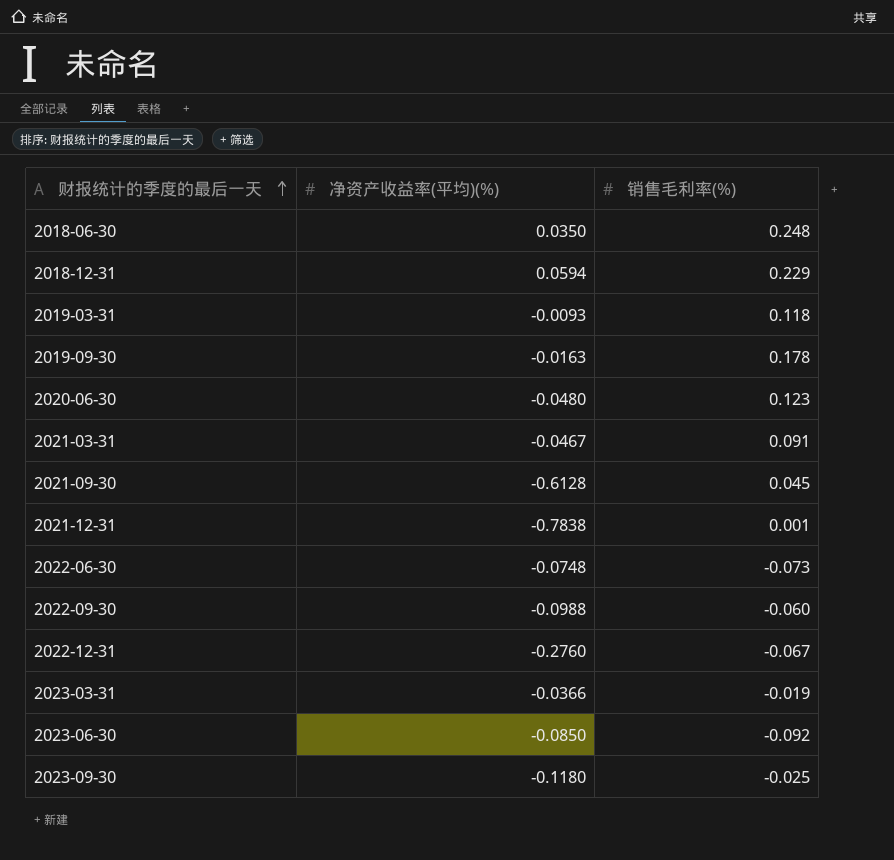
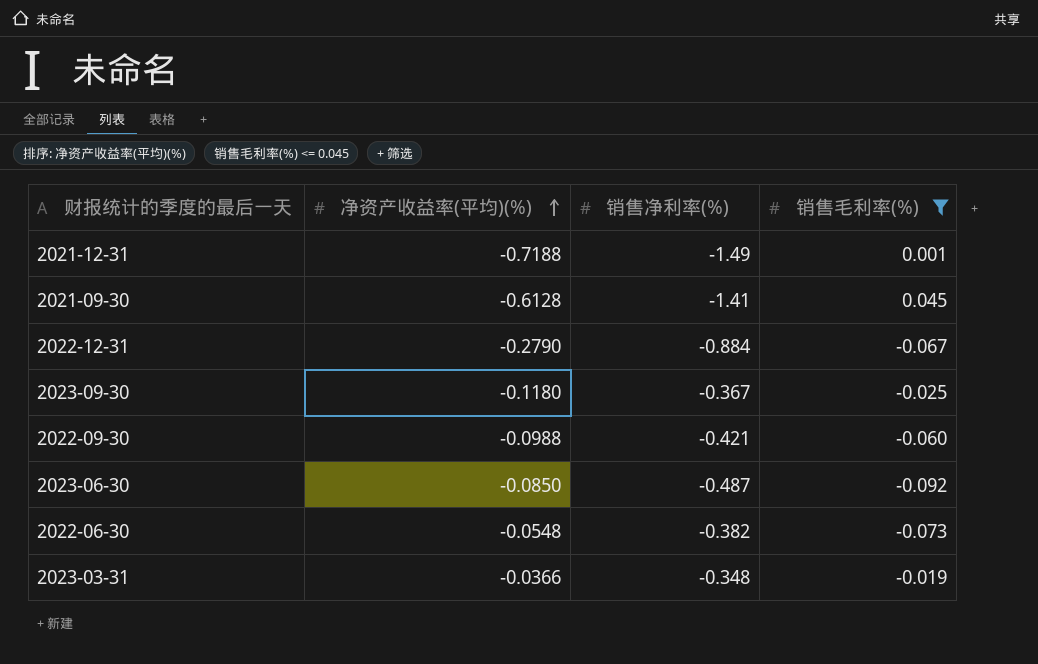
filter: none -> 销售毛利率(%) <= 0.045
row order: 财报统计的季度的最后一天 ascending -> 净资产收益率(平均)(%) ascending
column 销售净利率(%) | position: none -> 3
2021-12-31 | 净资产收益率(平均)(%): -0.7838 -> -0.7188
2022-12-31 | 净资产收益率(平均)(%): -0.2760 -> -0.2790
2022-06-30 | 净资产收益率(平均)(%): -0.0748 -> -0.0548

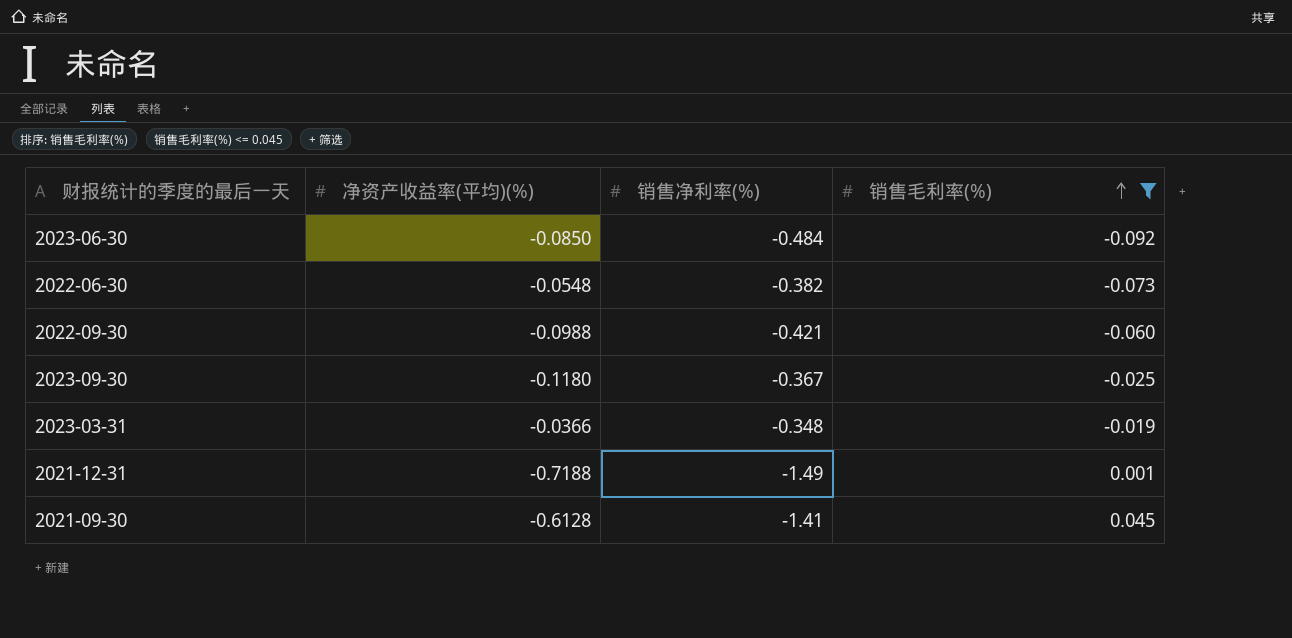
row order: 净资产收益率(平均)(%) ascending -> 销售毛利率(%) ascending
row 2022-12-31: -0.2790 | -0.884 | -0.067 -> none
2023-06-30 | 销售净利率(%): -0.487 -> -0.484

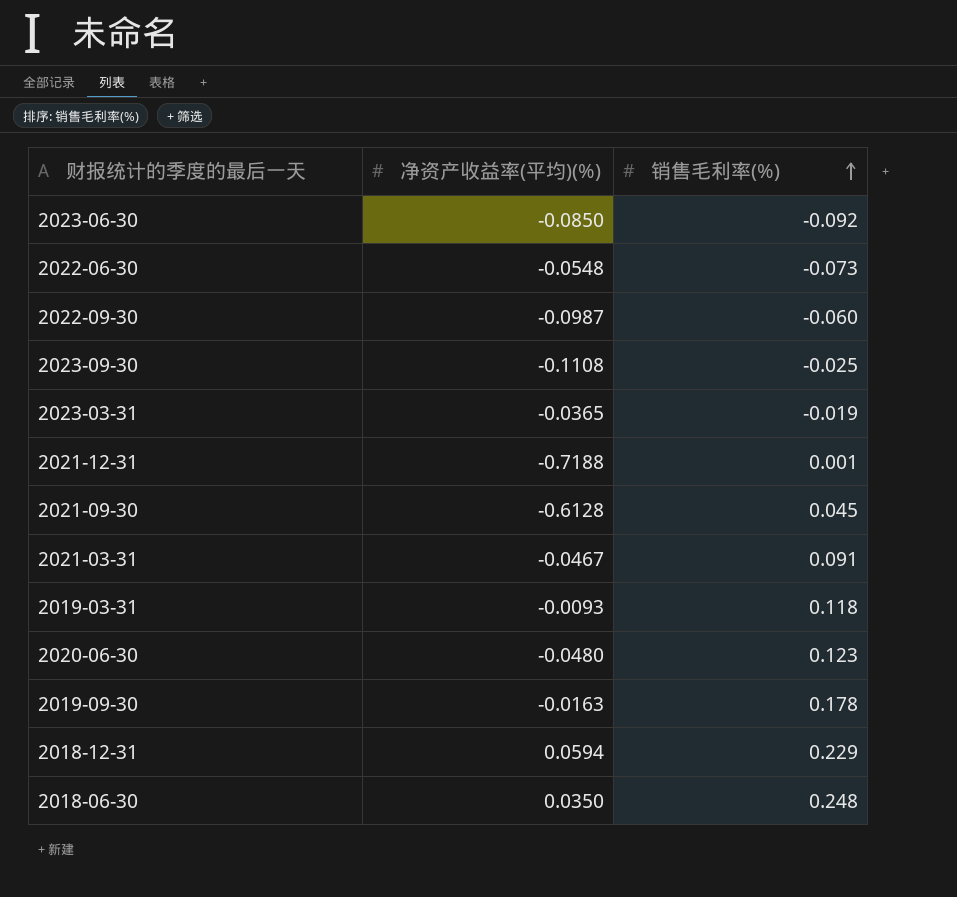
filter: 销售毛利率(%) <= 0.045 -> none
column 销售净利率(%) | position: 3 -> none
2022-09-30 | 净资产收益率(平均)(%): -0.0988 -> -0.0987
2023-09-30 | 净资产收益率(平均)(%): -0.1180 -> -0.1108
2023-03-31 | 净资产收益率(平均)(%): -0.0366 -> -0.0365

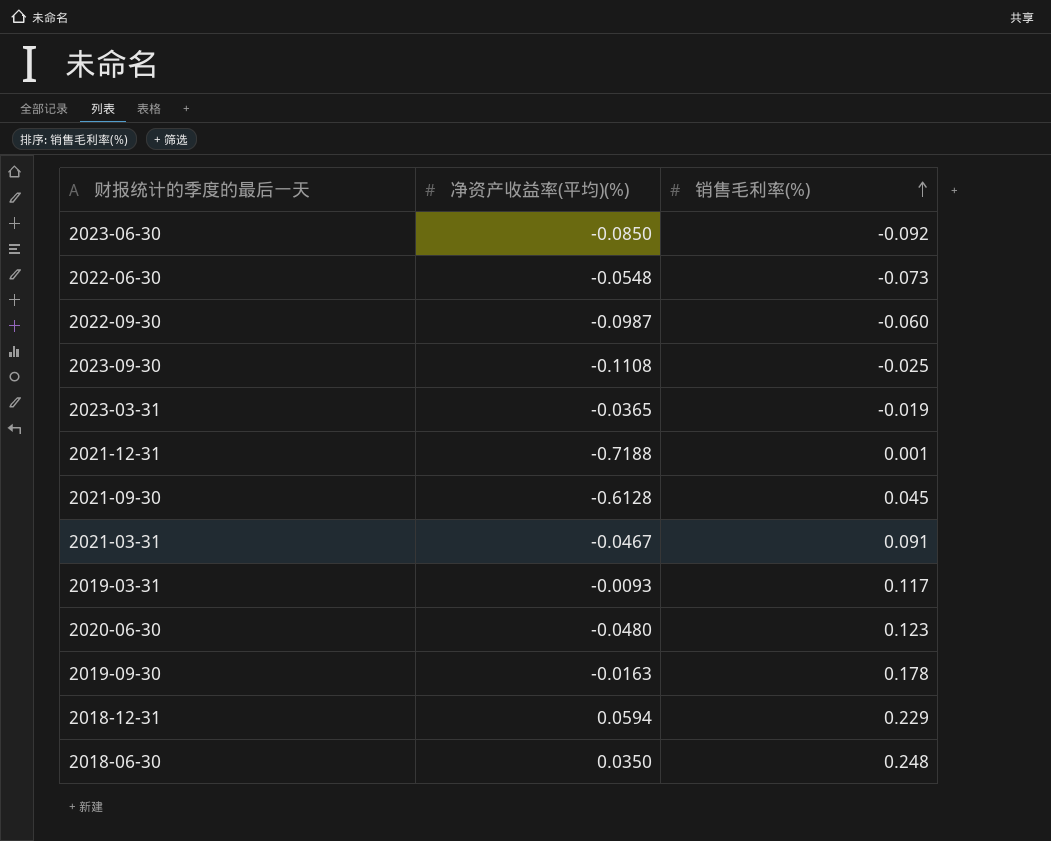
2019-03-31 | 销售毛利率(%): 0.118 -> 0.117

